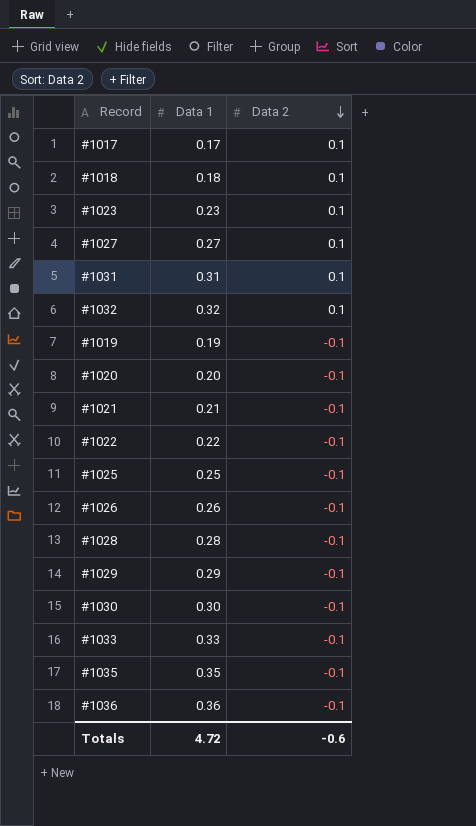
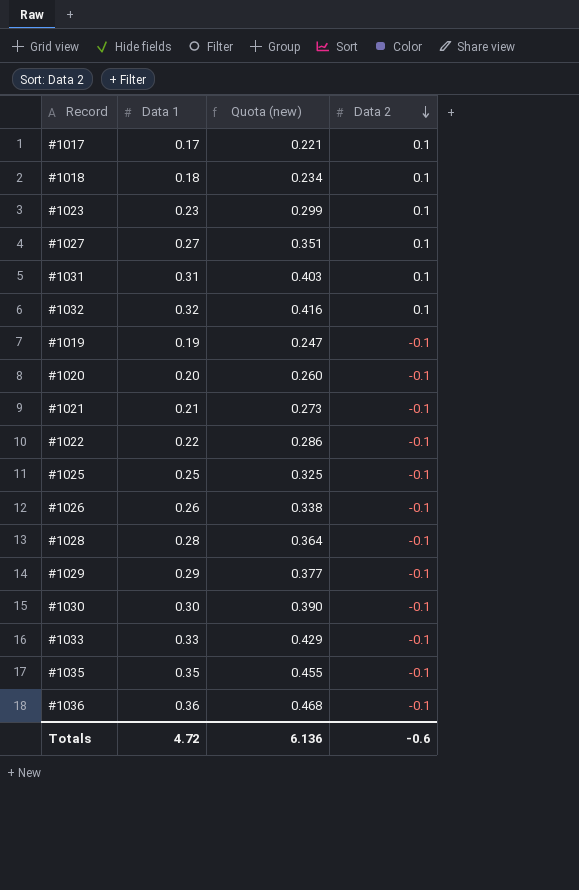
column Quota (new) | formula: none -> [Data 1] * 1.3

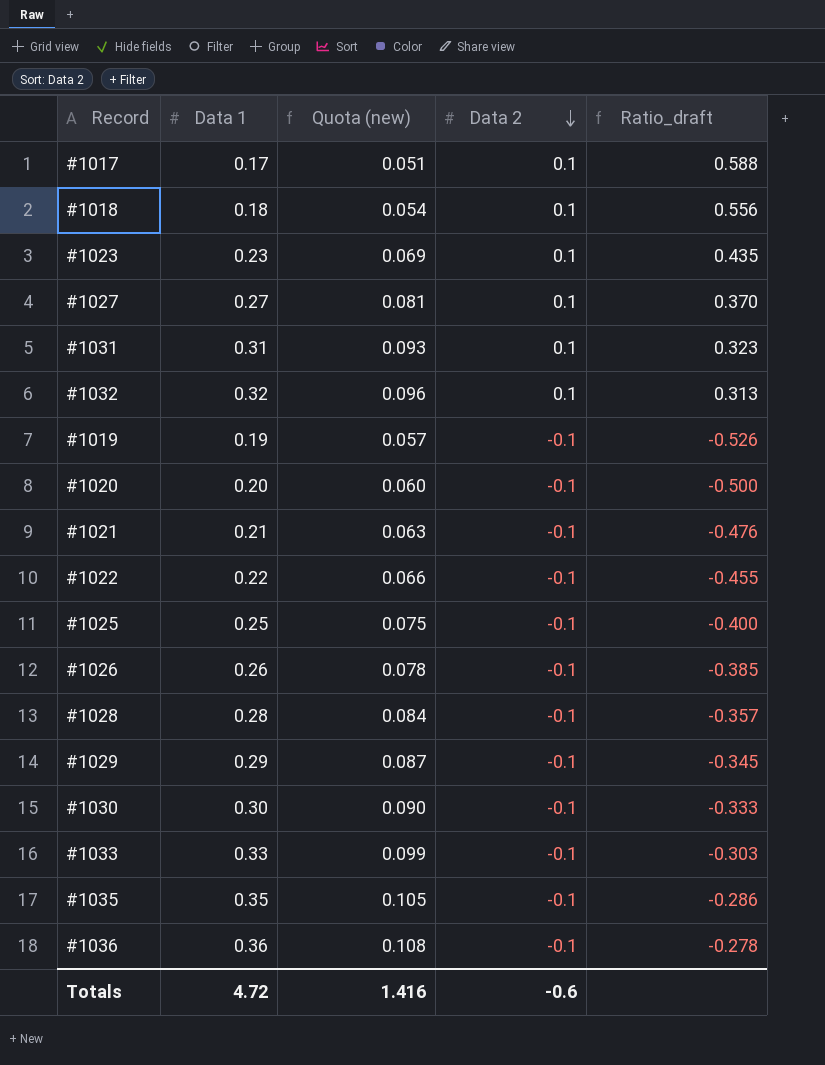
column Quota (new) | formula: [Data 1] * 1.3 -> [Data 1] * 0.3
column Ratio_draft | formula: none -> [Data 2] / [Data 1]
Totals | Quota (new): 6.136 -> 1.416

